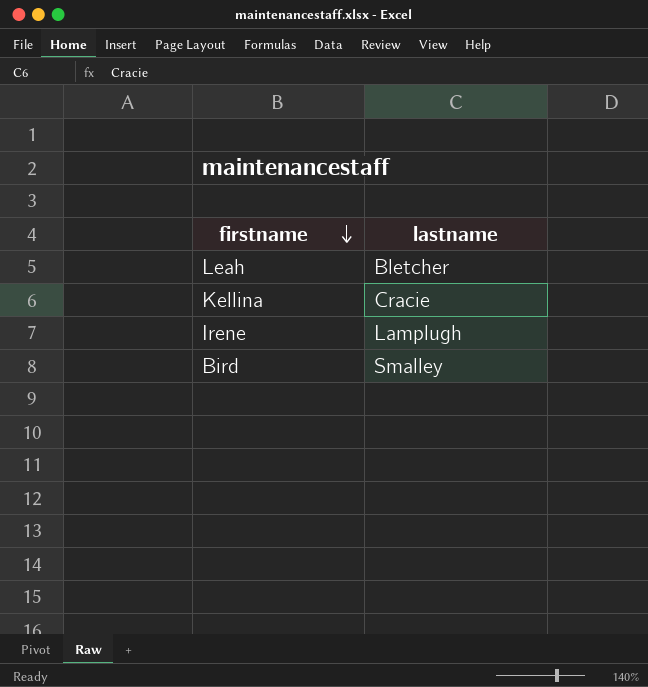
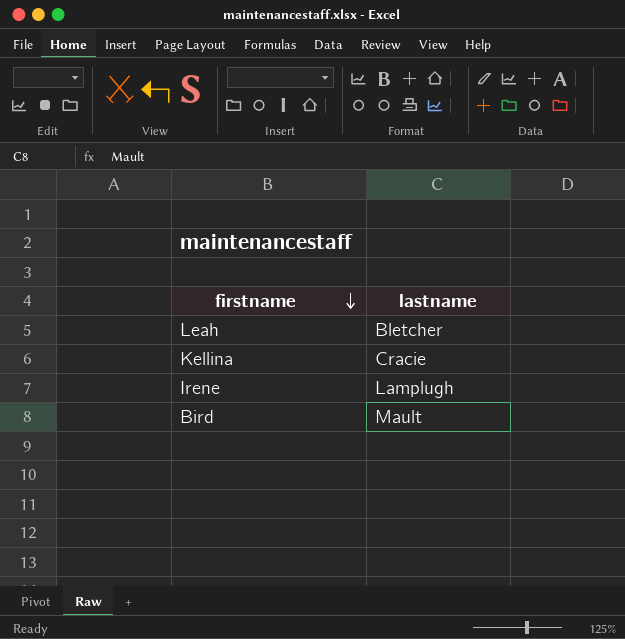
Bird | lastname: Smalley -> Mault

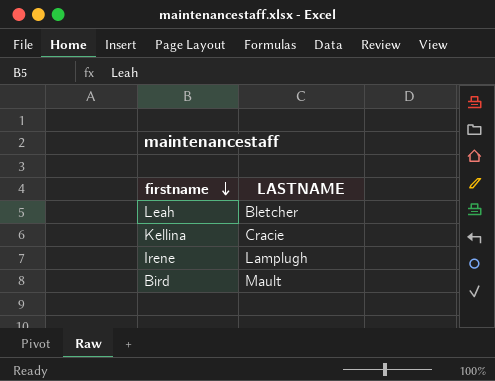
column name: lastname -> LASTNAME

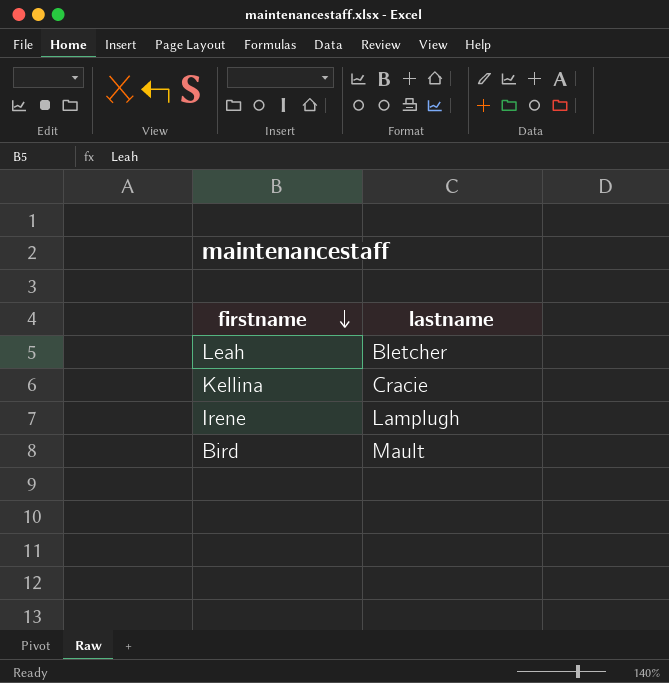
column name: LASTNAME -> lastname

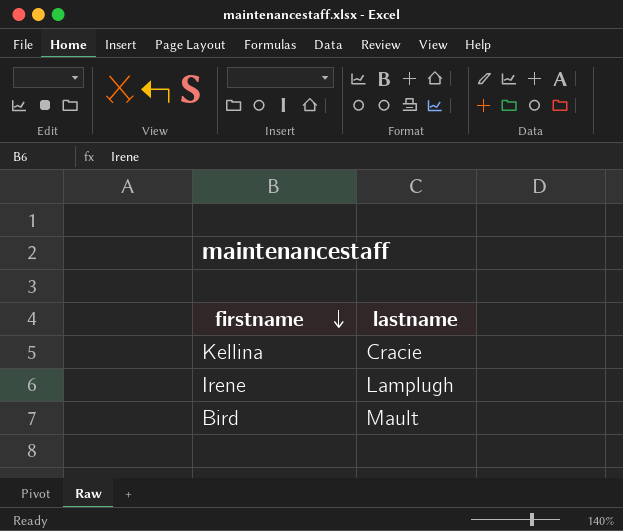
row Leah: Bletcher -> none

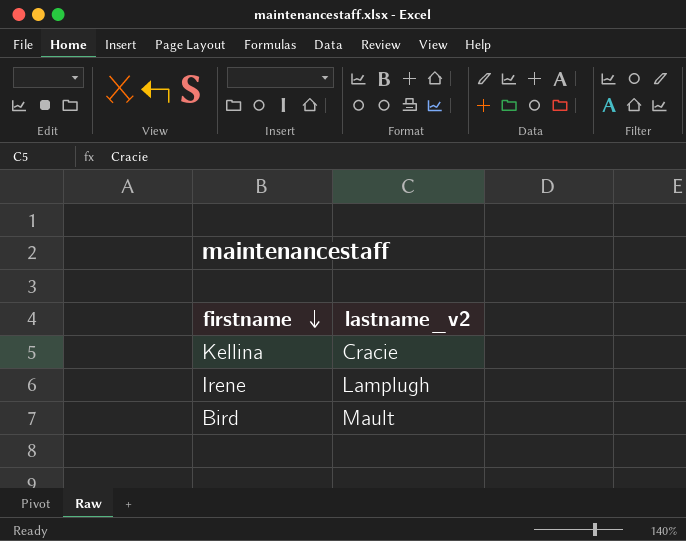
column name: lastname -> lastname_v2

